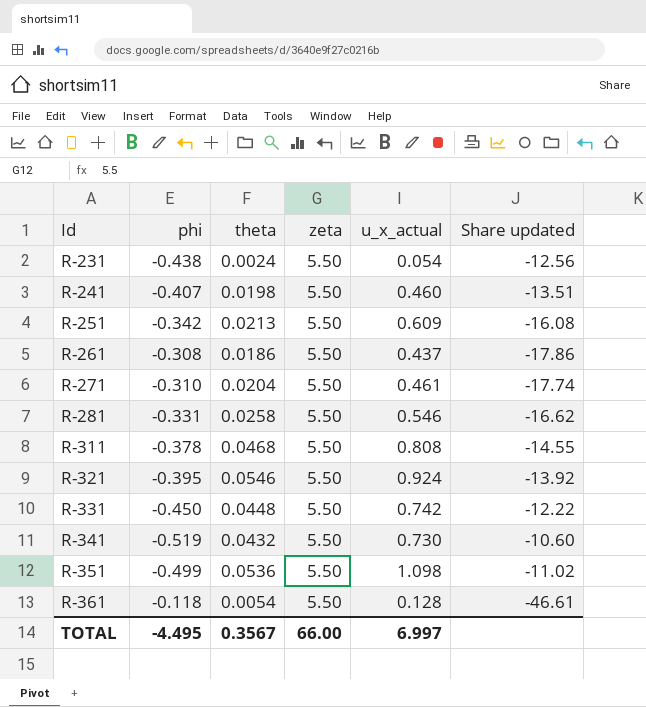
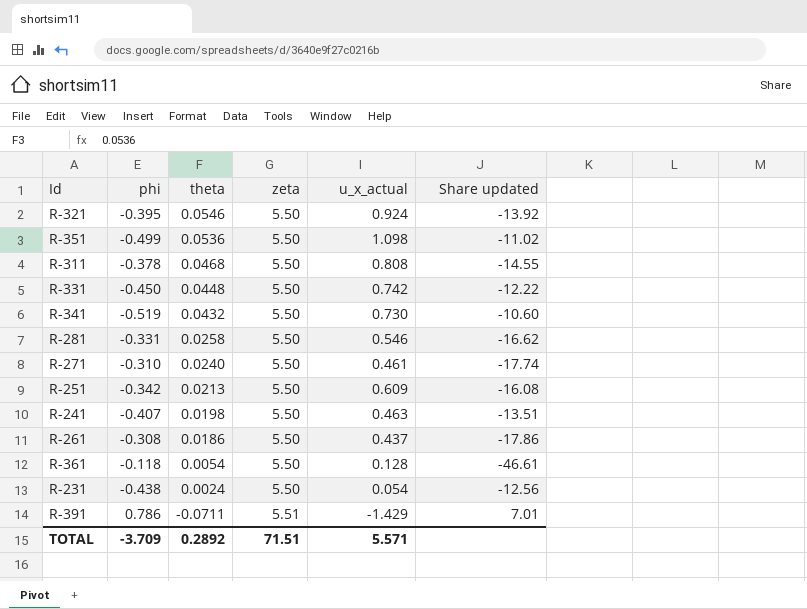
row order: Id ascending -> theta descending
R-271 | theta: 0.0204 -> 0.0240
R-241 | u_x_actual: 0.460 -> 0.463
row R-391: none -> 0.786 | -0.0711 | 5.51 | -1.429 | 7.01
TOTAL | phi: -4.495 -> -3.709
TOTAL | theta: 0.3567 -> 0.2892
TOTAL | zeta: 66.00 -> 71.51
TOTAL | u_x_actual: 6.997 -> 5.571

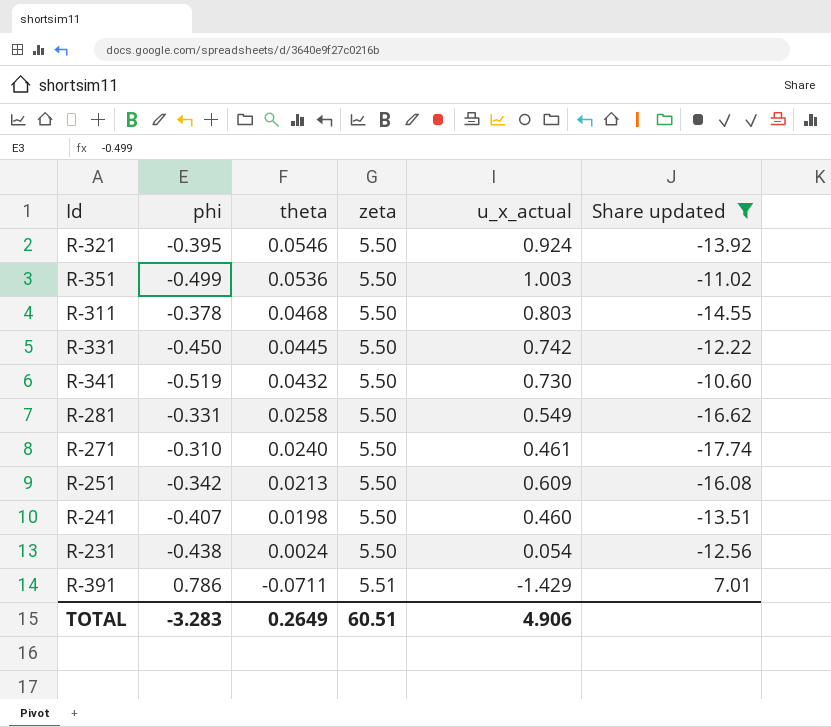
filter: none -> Share updated >= -17.74
R-351 | u_x_actual: 1.098 -> 1.003
R-311 | u_x_actual: 0.808 -> 0.803
R-331 | theta: 0.0448 -> 0.0445
R-281 | u_x_actual: 0.546 -> 0.549
R-241 | u_x_actual: 0.463 -> 0.460
TOTAL | phi: -3.709 -> -3.283
TOTAL | theta: 0.2892 -> 0.2649
TOTAL | zeta: 71.51 -> 60.51
TOTAL | u_x_actual: 5.571 -> 4.906

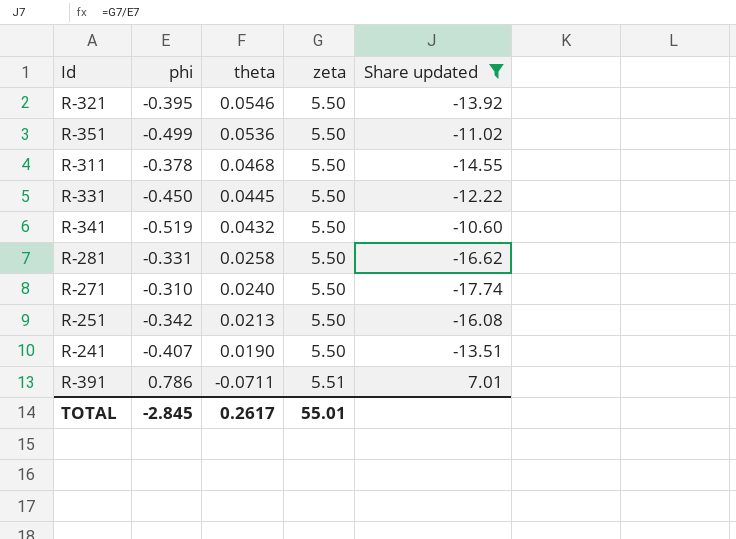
column u_x_actual | position: 5 -> none
row R-231: -0.438 | 0.0024 | 5.50 | 0.054 | -12.56 -> none
R-241 | theta: 0.0198 -> 0.0190
TOTAL | phi: -3.283 -> -2.845
TOTAL | theta: 0.2649 -> 0.2617
TOTAL | zeta: 60.51 -> 55.01

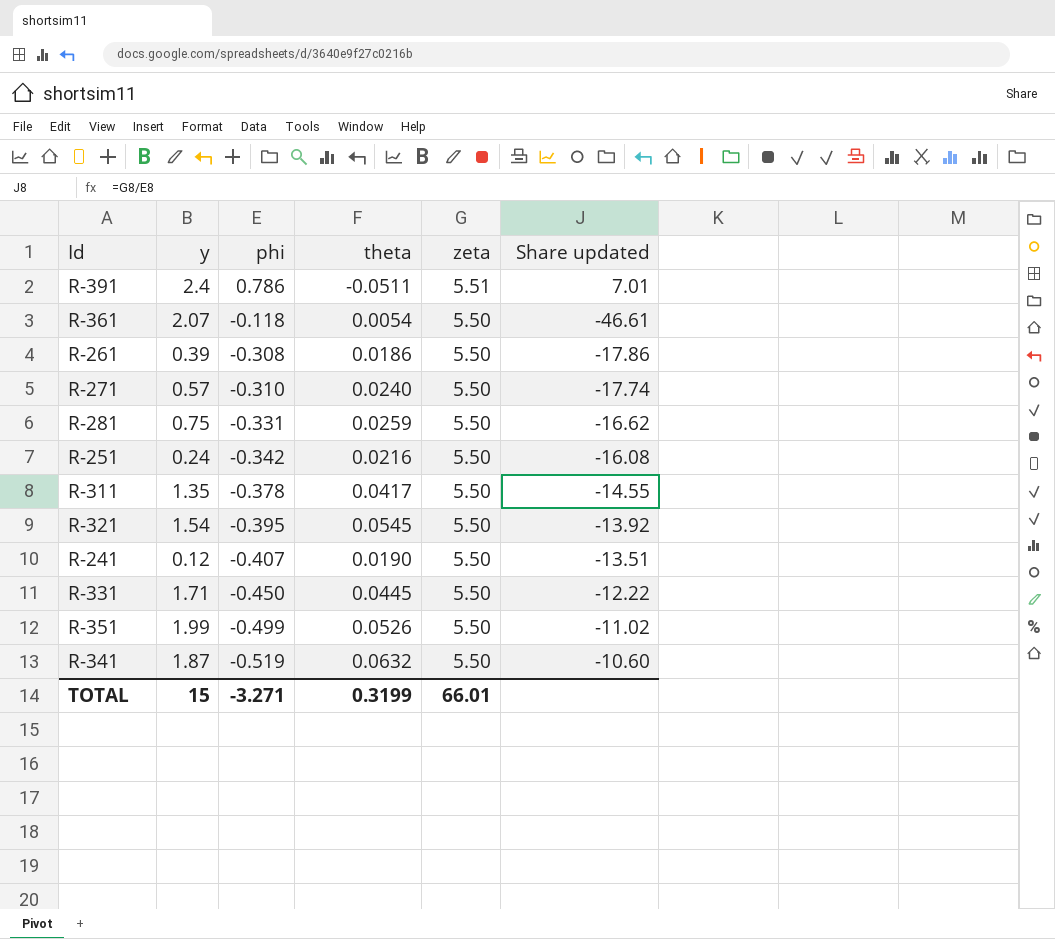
filter: Share updated >= -17.74 -> none
row order: theta descending -> phi descending
column y | position: none -> 2
R-391 | theta: -0.0711 -> -0.0511
R-281 | theta: 0.0258 -> 0.0259
R-251 | theta: 0.0213 -> 0.0216
R-311 | theta: 0.0468 -> 0.0417
R-321 | theta: 0.0546 -> 0.0545
R-351 | theta: 0.0536 -> 0.0526
R-341 | theta: 0.0432 -> 0.0632
TOTAL | phi: -2.845 -> -3.271
TOTAL | theta: 0.2617 -> 0.3199
TOTAL | zeta: 55.01 -> 66.01

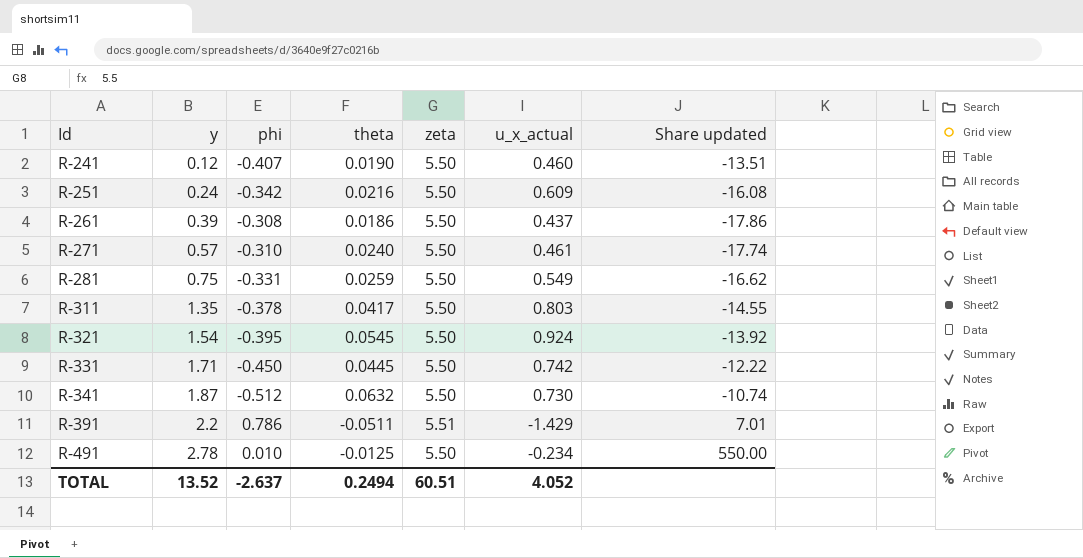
row order: phi descending -> Id ascending
column u_x_actual | position: none -> 6
row R-361: 2.07 | -0.118 | 0.0054 | 5.50 | -46.61 -> none
row R-351: 1.99 | -0.499 | 0.0526 | 5.50 | -11.02 -> none
R-341 | phi: -0.519 -> -0.512
R-341 | Share updated: -10.60 -> -10.74
R-391 | y: 2.4 -> 2.2
row R-491: none -> 2.78 | 0.010 | -0.0125 | 5.50 | -0.234 | 550.00
TOTAL | y: 15 -> 13.52
TOTAL | phi: -3.271 -> -2.637
TOTAL | theta: 0.3199 -> 0.2494
TOTAL | zeta: 66.01 -> 60.51

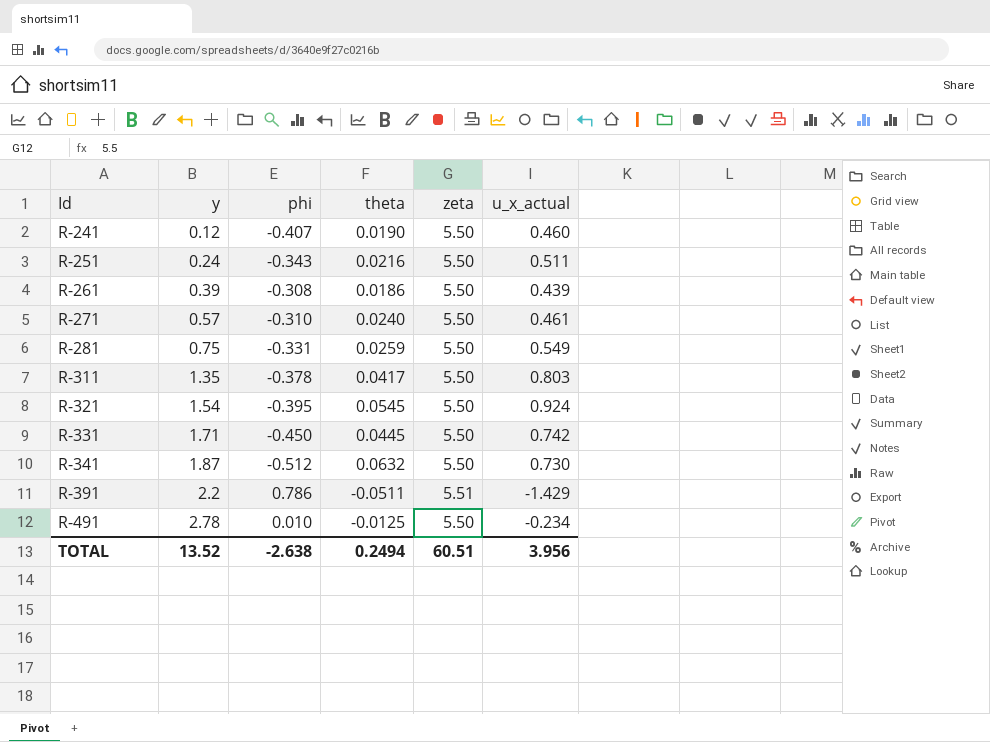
column Share updated | formula: [zeta] / [phi] -> none
R-251 | phi: -0.342 -> -0.343
R-251 | u_x_actual: 0.609 -> 0.511
R-261 | u_x_actual: 0.437 -> 0.439
TOTAL | phi: -2.637 -> -2.638
TOTAL | u_x_actual: 4.052 -> 3.956

